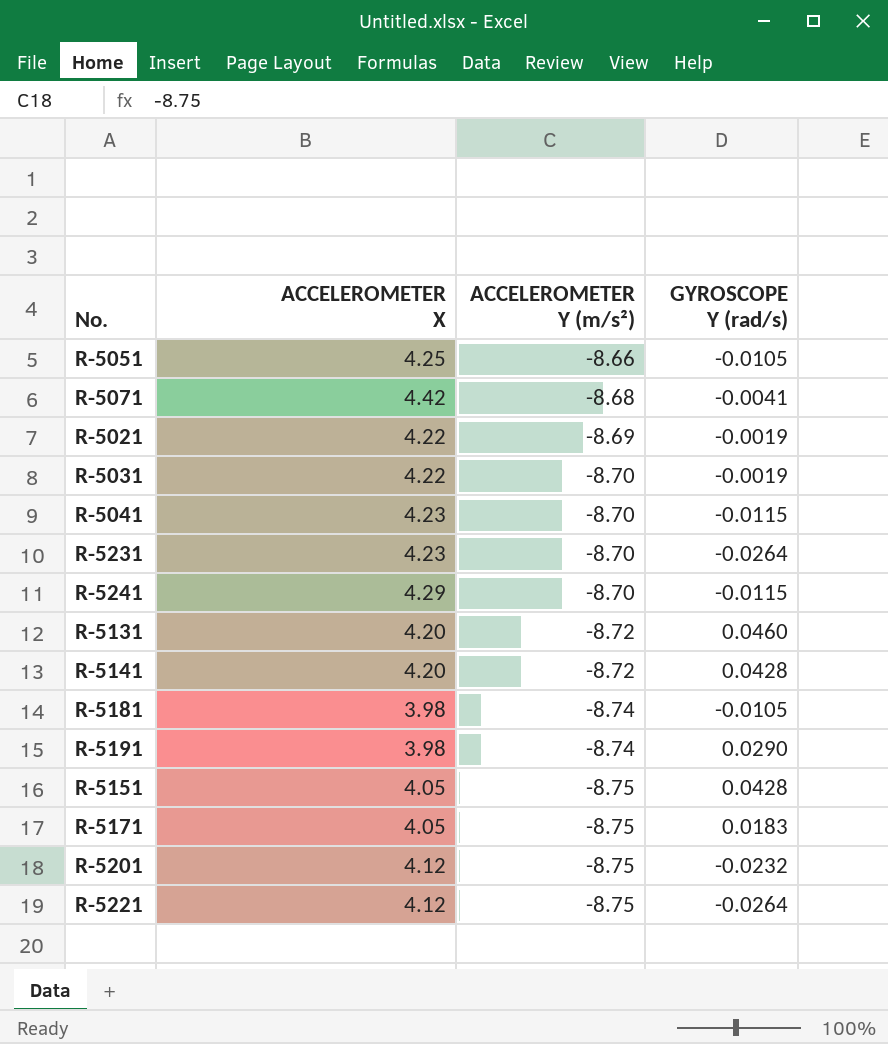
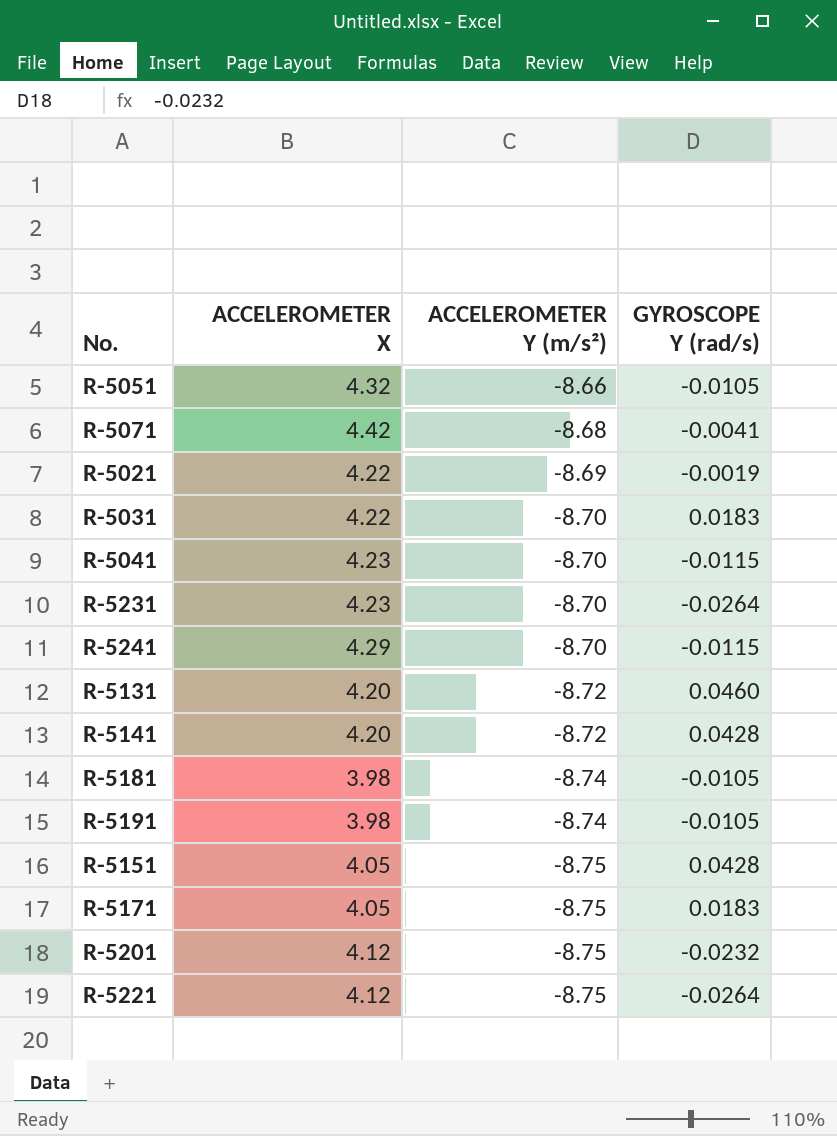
R-5051 | ACCELEROMETER X: 4.25 -> 4.32
R-5031 | GYROSCOPE Y (rad/s): -0.0019 -> 0.0183
R-5191 | GYROSCOPE Y (rad/s): 0.0290 -> -0.0105

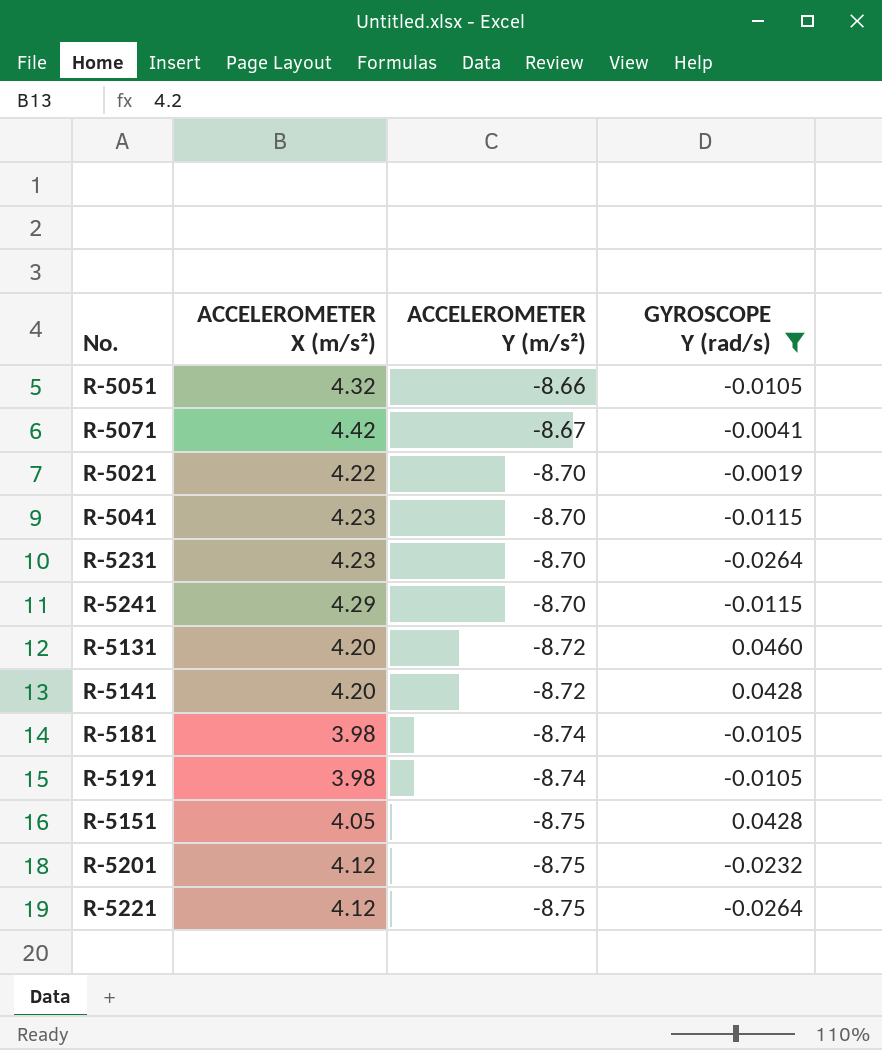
filter: none -> GYROSCOPE Y (rad/s) != 0.0183
column name: ACCELEROMETER X -> ACCELEROMETER X (m/s²)
R-5071 | ACCELEROMETER Y (m/s²): -8.68 -> -8.67
R-5021 | ACCELEROMETER Y (m/s²): -8.69 -> -8.70

